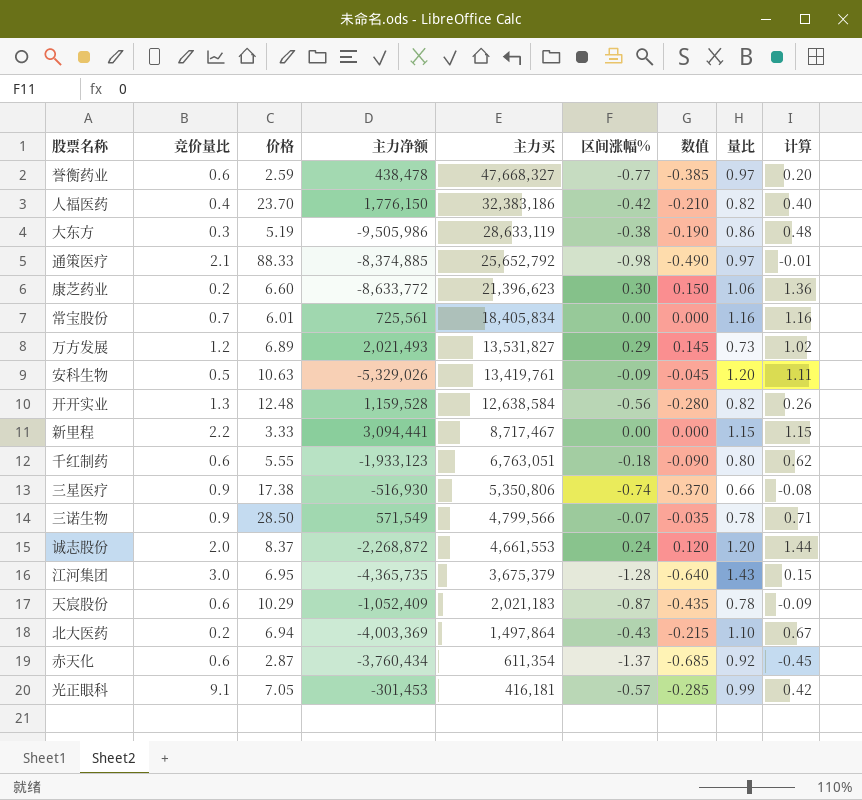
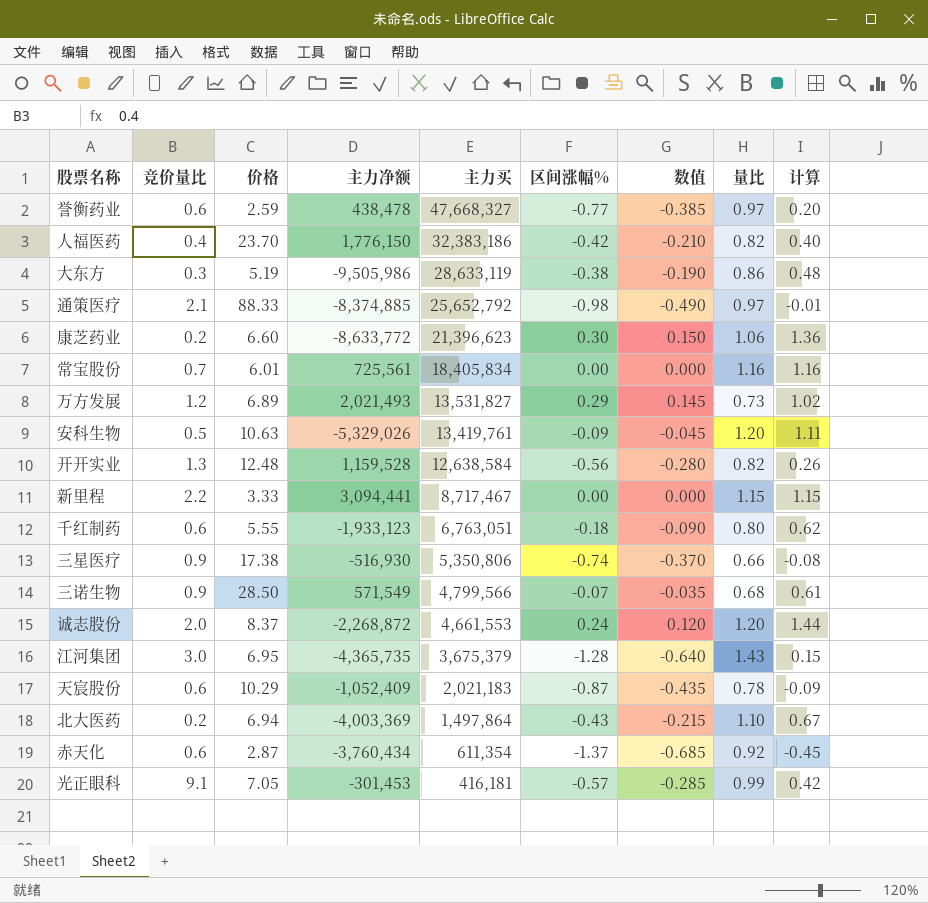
三诺生物 | 量比: 0.78 -> 0.68
三诺生物 | 计算: 0.71 -> 0.61

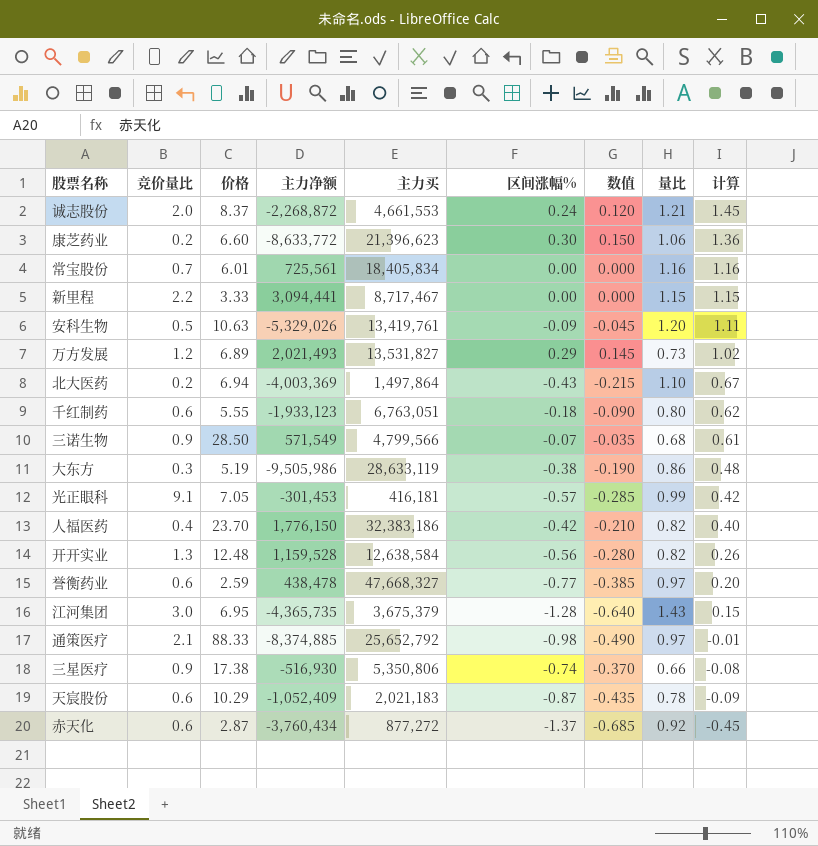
row order: 主力买 descending -> 计算 descending
诚志股份 | 量比: 1.20 -> 1.21
诚志股份 | 计算: 1.44 -> 1.45
赤天化 | 主力买: 611,354 -> 877,272

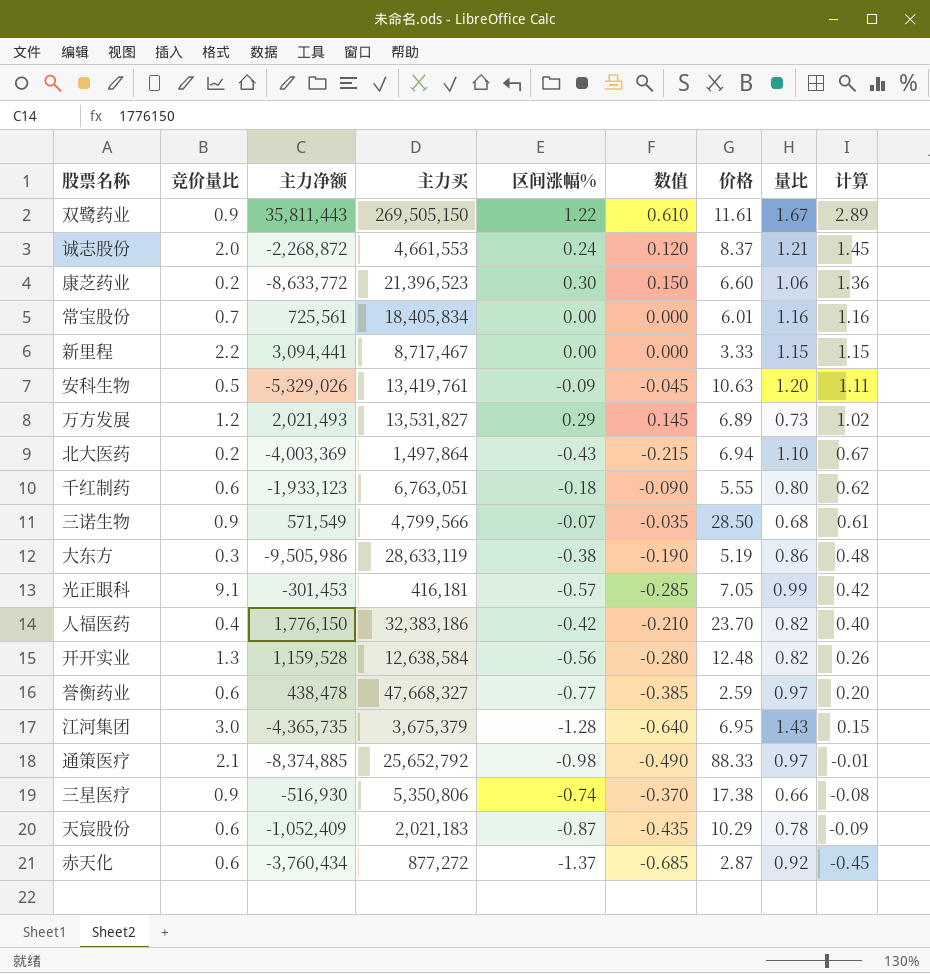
column 价格 | position: 3 -> 7
row 双鹭药业: none -> 0.9 | 35,811,443 | 269,505,150 | 1.22 | 0.610 | 11.61 | 1.67 | 2.89
康芝药业 | 主力买: 21,396,623 -> 21,396,523

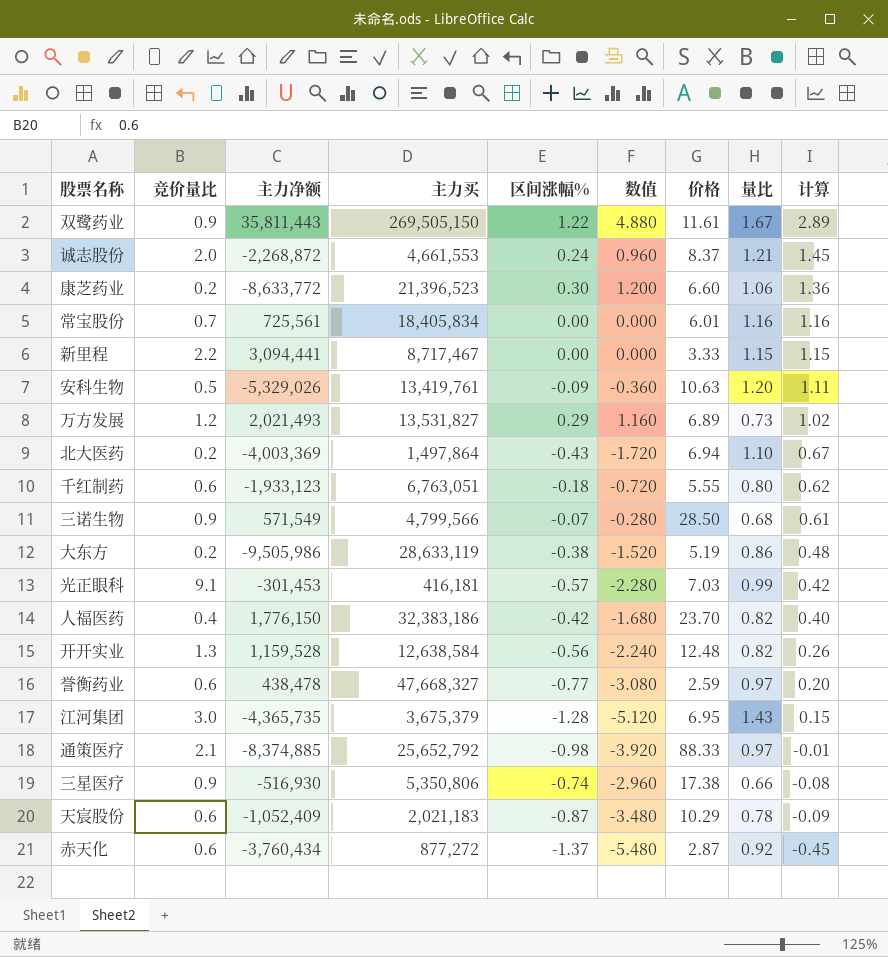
column 数值 | formula: [区间涨幅%] * 0.5 -> [区间涨幅%] * 4
大东方 | 竞价量比: 0.3 -> 0.2
光正眼科 | 价格: 7.05 -> 7.03

